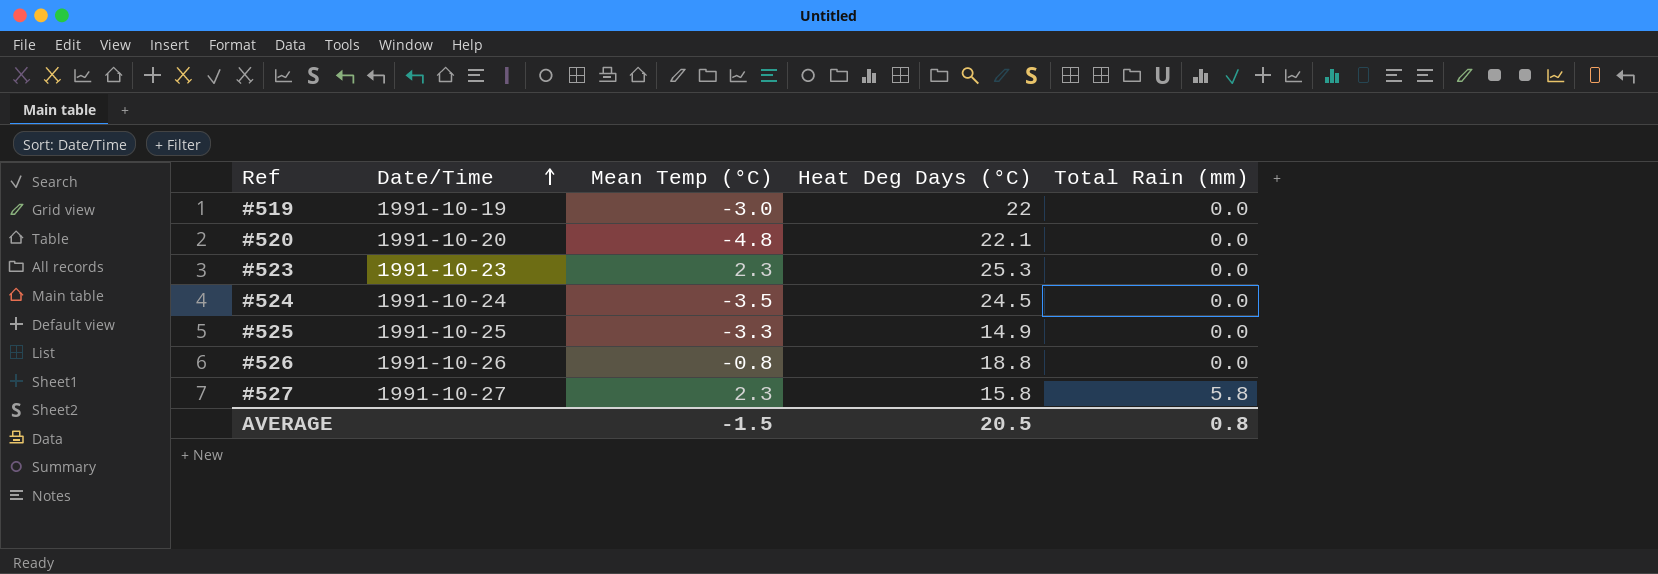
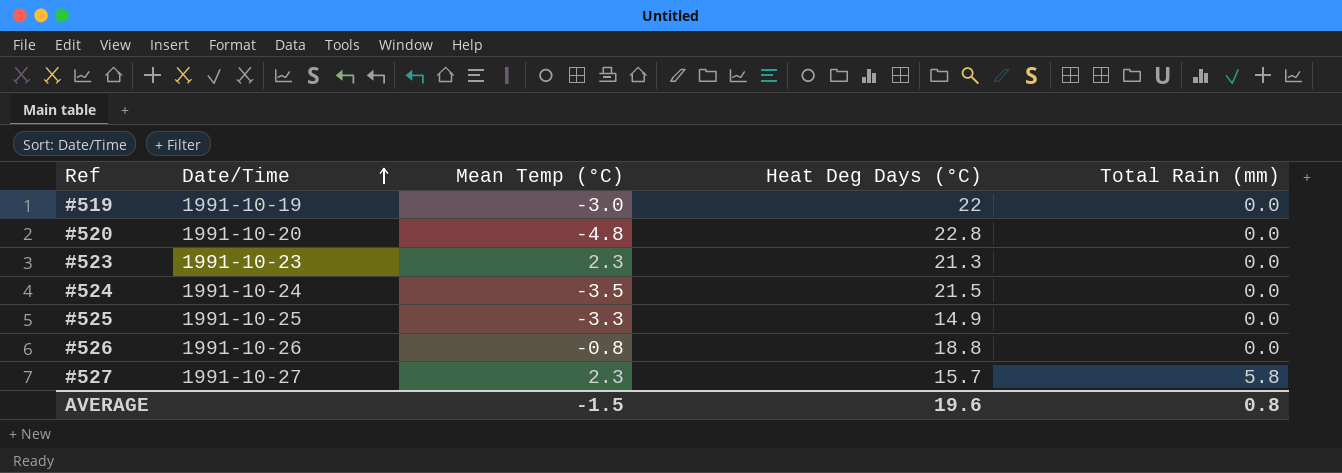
#520 | Heat Deg Days (°C): 22.1 -> 22.8
#523 | Heat Deg Days (°C): 25.3 -> 21.3
#524 | Heat Deg Days (°C): 24.5 -> 21.5
#527 | Heat Deg Days (°C): 15.8 -> 15.7
AVERAGE | Heat Deg Days (°C): 20.5 -> 19.6

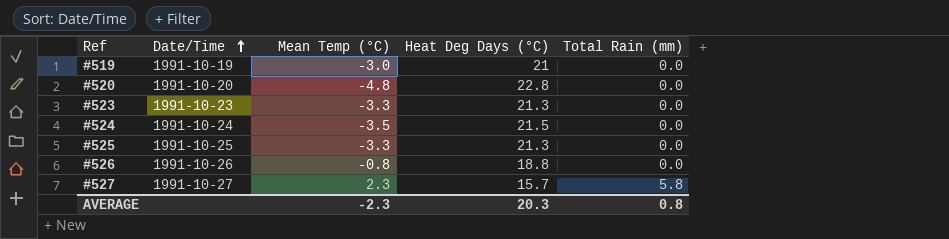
#519 | Heat Deg Days (°C): 22 -> 21
#523 | Mean Temp (°C): 2.3 -> -3.3
#525 | Heat Deg Days (°C): 14.9 -> 21.3
AVERAGE | Mean Temp (°C): -1.5 -> -2.3
AVERAGE | Heat Deg Days (°C): 19.6 -> 20.3

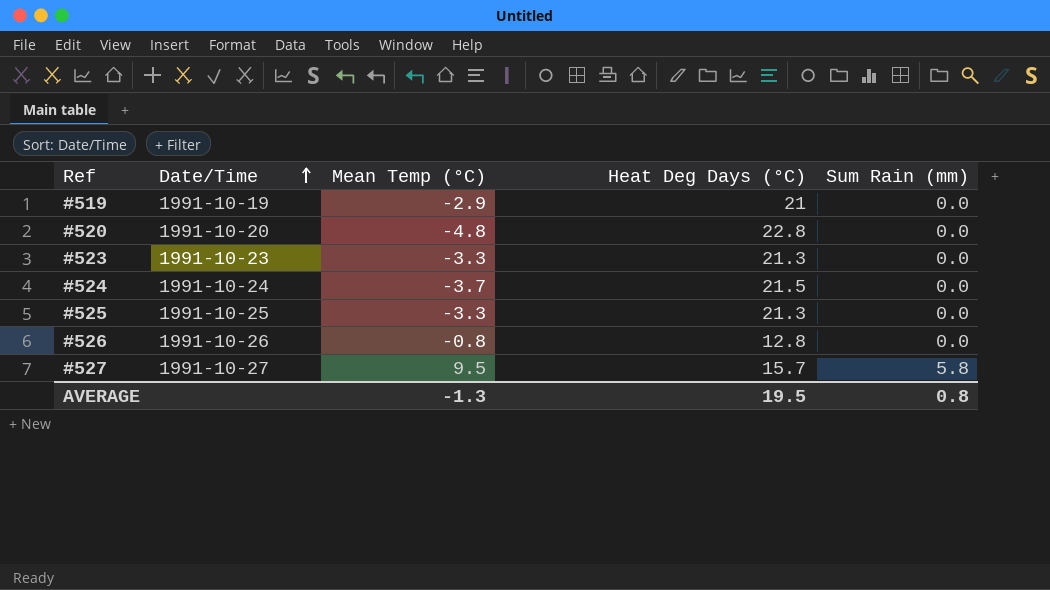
column name: Total Rain (mm) -> Sum Rain (mm)
#519 | Mean Temp (°C): -3.0 -> -2.9
#524 | Mean Temp (°C): -3.5 -> -3.7
#526 | Heat Deg Days (°C): 18.8 -> 12.8
#527 | Mean Temp (°C): 2.3 -> 9.5
AVERAGE | Mean Temp (°C): -2.3 -> -1.3
AVERAGE | Heat Deg Days (°C): 20.3 -> 19.5

